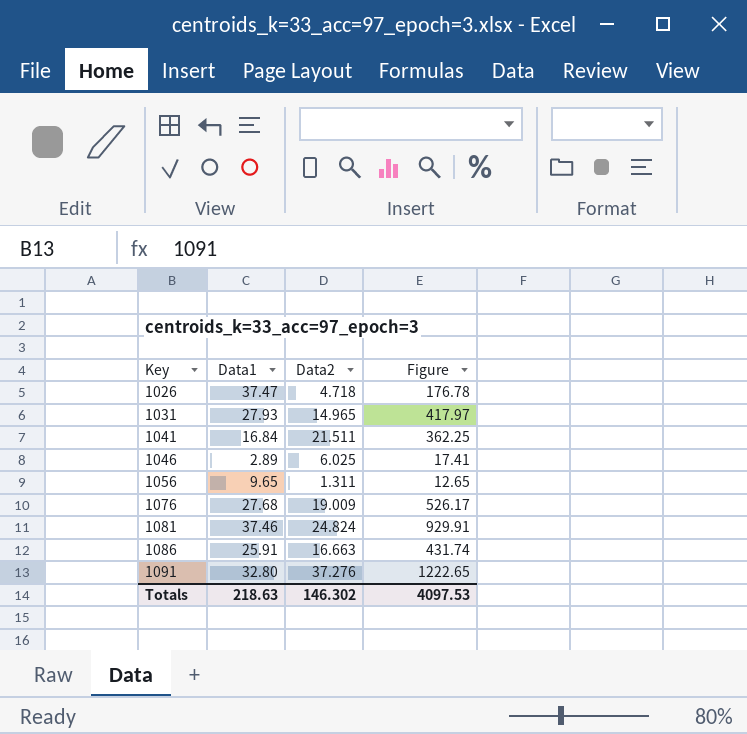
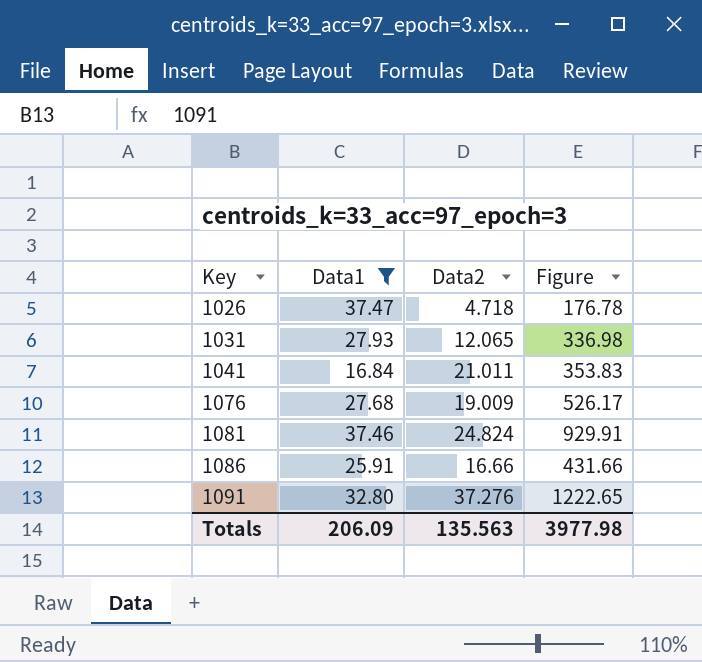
filter: none -> Data1 >= 16.84
1031 | Data2: 14.965 -> 12.065
1031 | Figure: 417.97 -> 336.98
1041 | Data2: 21.511 -> 21.011
1041 | Figure: 362.25 -> 353.83
1086 | Data2: 16.663 -> 16.66
1086 | Figure: 431.74 -> 431.66
Totals | Data1: 218.63 -> 206.09
Totals | Data2: 146.302 -> 135.563
Totals | Figure: 4097.53 -> 3977.98

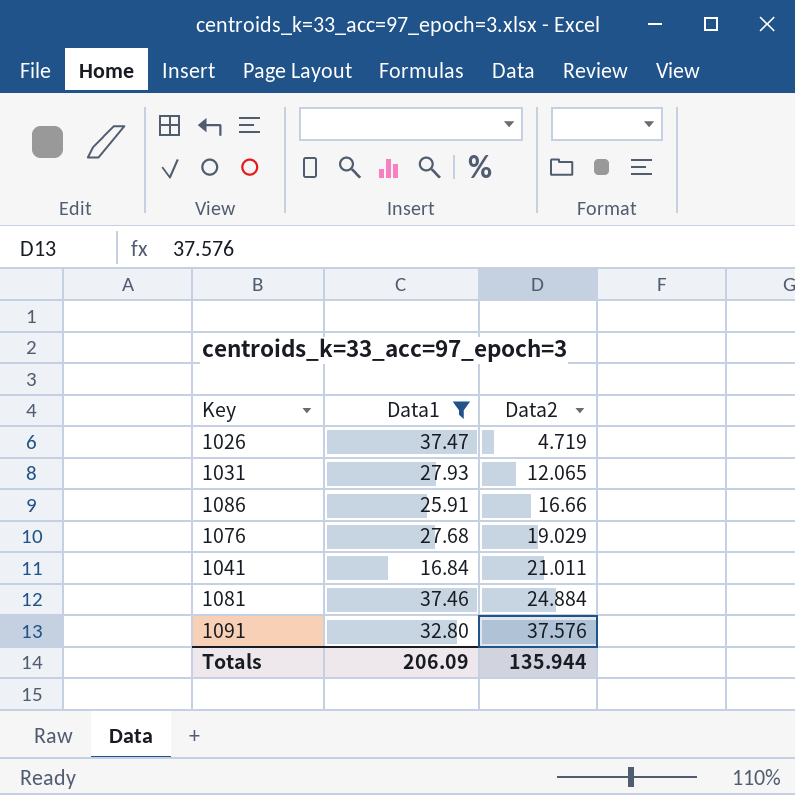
row order: Key ascending -> Data2 ascending
column Figure | formula: [Data1] * [Data2] -> none
1026 | Data2: 4.718 -> 4.719
1076 | Data2: 19.009 -> 19.029
1081 | Data2: 24.824 -> 24.884
1091 | Data2: 37.276 -> 37.576
Totals | Data2: 135.563 -> 135.944

